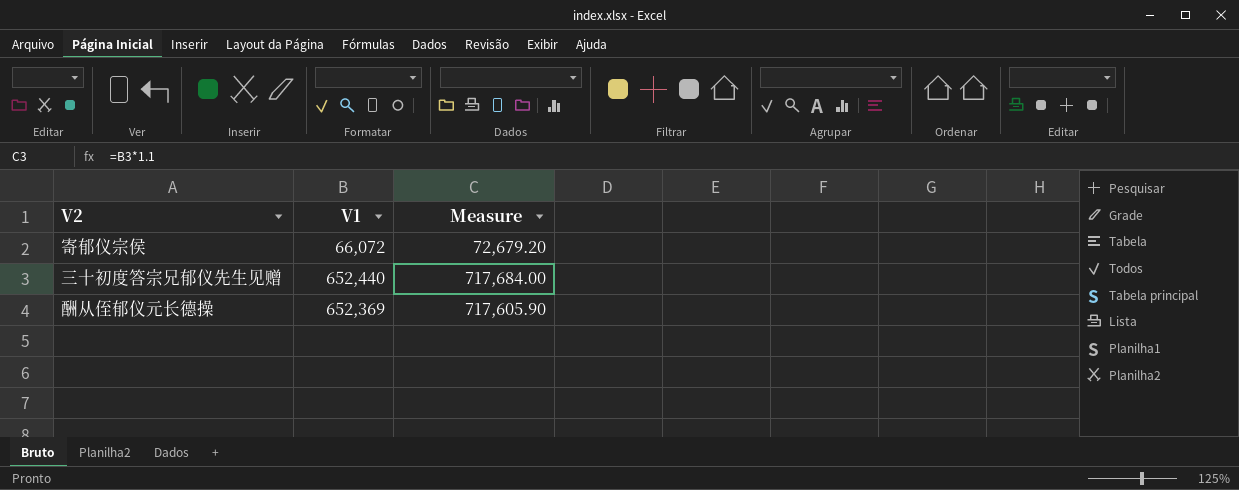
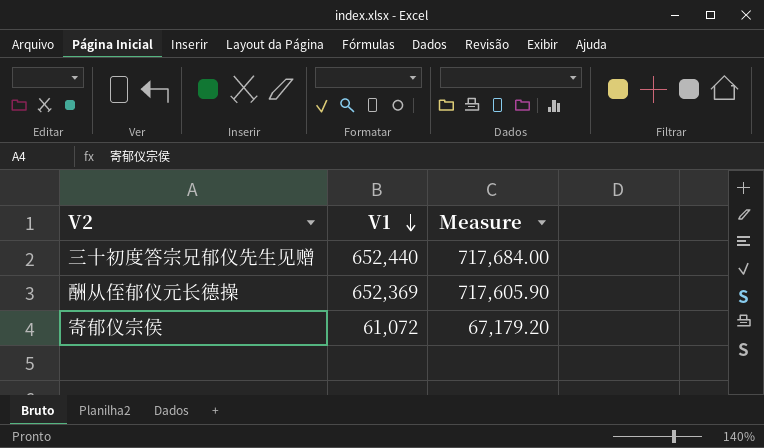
row order: none -> V1 descending
寄郁仪宗侯 | V1: 66,072 -> 61,072
寄郁仪宗侯 | Measure: 72,679.20 -> 67,179.20

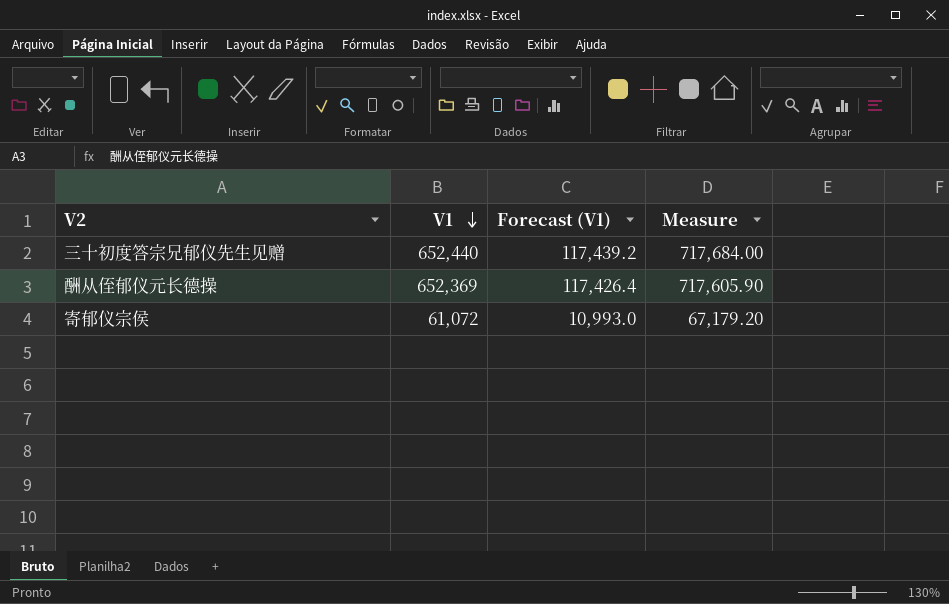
column Forecast (V1) | formula: none -> [V1] * 0.18

